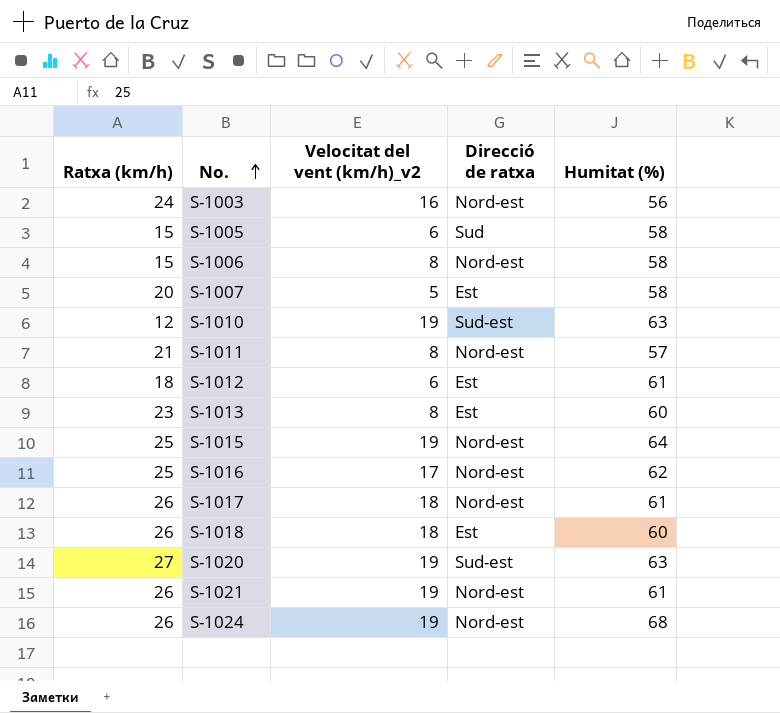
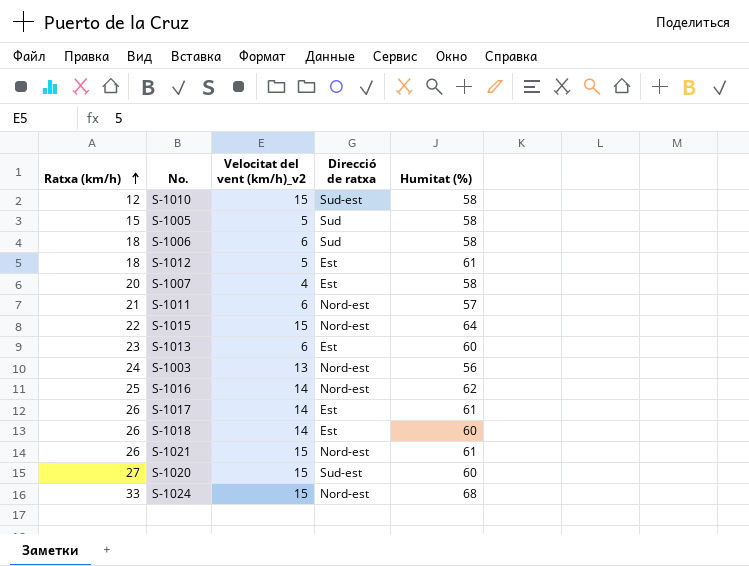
row order: No. ascending -> Ratxa (km/h) ascending
S-1010 | Velocitat del vent (km/h)_v2: 19 -> 15
S-1010 | Humitat (%): 63 -> 58
S-1005 | Velocitat del vent (km/h)_v2: 6 -> 5
S-1006 | Ratxa (km/h): 15 -> 18
S-1006 | Velocitat del vent (km/h)_v2: 8 -> 6
S-1006 | Direcció de ratxa: Nord-est -> Sud
S-1012 | Velocitat del vent (km/h)_v2: 6 -> 5
S-1007 | Velocitat del vent (km/h)_v2: 5 -> 4
S-1011 | Velocitat del vent (km/h)_v2: 8 -> 6
S-1015 | Ratxa (km/h): 25 -> 22
S-1015 | Velocitat del vent (km/h)_v2: 19 -> 15
S-1013 | Velocitat del vent (km/h)_v2: 8 -> 6
S-1003 | Velocitat del vent (km/h)_v2: 16 -> 13
S-1016 | Velocitat del vent (km/h)_v2: 17 -> 14
S-1017 | Velocitat del vent (km/h)_v2: 18 -> 14
S-1017 | Direcció de ratxa: Nord-est -> Est
S-1018 | Velocitat del vent (km/h)_v2: 18 -> 14
S-1021 | Velocitat del vent (km/h)_v2: 19 -> 15
S-1020 | Velocitat del vent (km/h)_v2: 19 -> 15
S-1020 | Humitat (%): 63 -> 60
S-1024 | Ratxa (km/h): 26 -> 33
S-1024 | Velocitat del vent (km/h)_v2: 19 -> 15

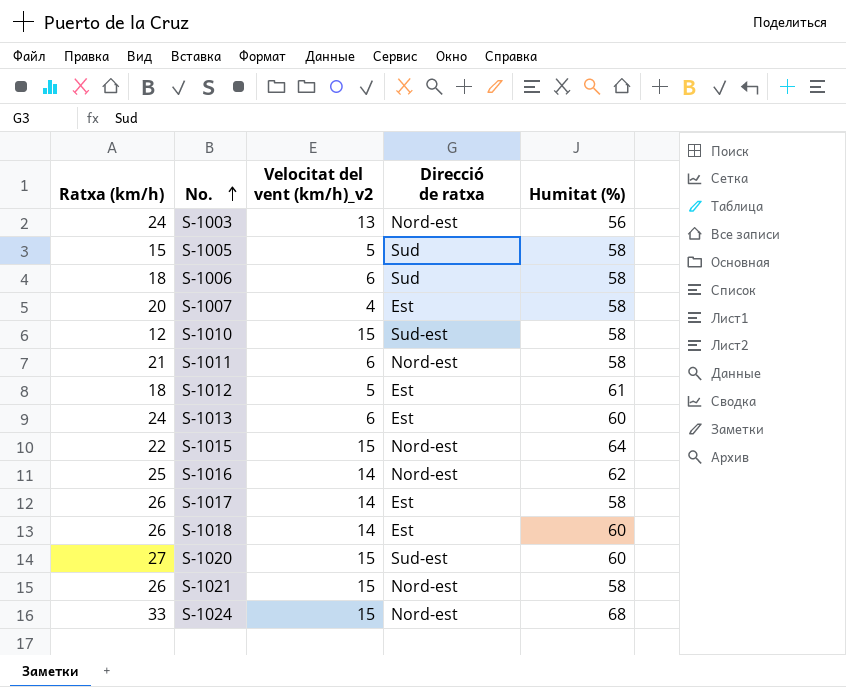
row order: Ratxa (km/h) ascending -> No. ascending
S-1011 | Humitat (%): 57 -> 58
S-1013 | Ratxa (km/h): 23 -> 24
S-1017 | Humitat (%): 61 -> 58
S-1021 | Humitat (%): 61 -> 58

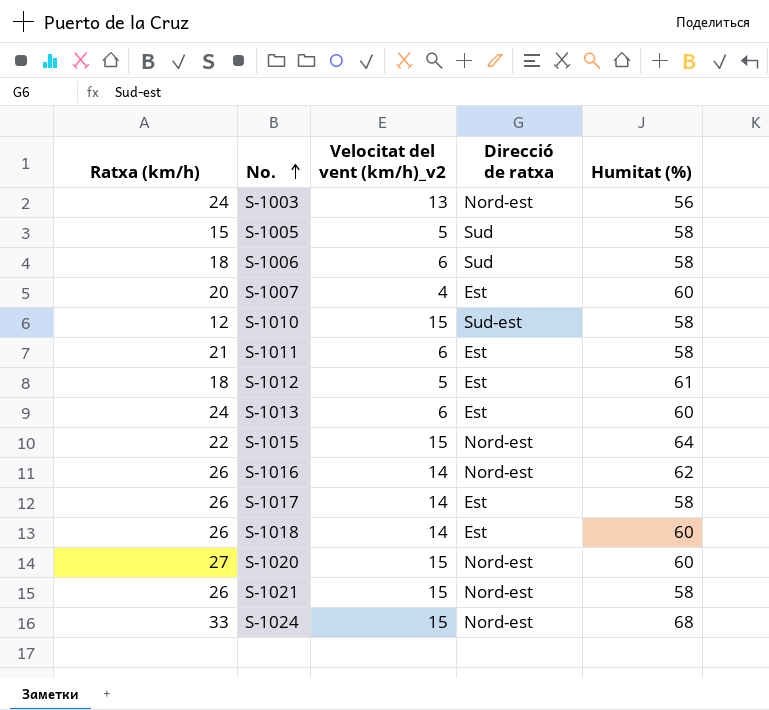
S-1007 | Humitat (%): 58 -> 60
S-1011 | Direcció de ratxa: Nord-est -> Est
S-1016 | Ratxa (km/h): 25 -> 26
S-1020 | Direcció de ratxa: Sud-est -> Nord-est

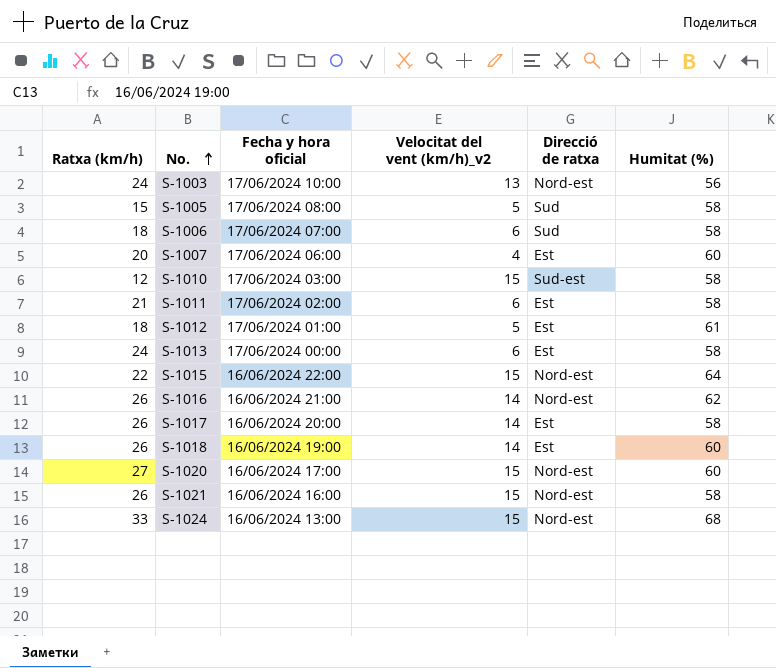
column Fecha y hora oficial | position: none -> 3
S-1013 | Humitat (%): 60 -> 58

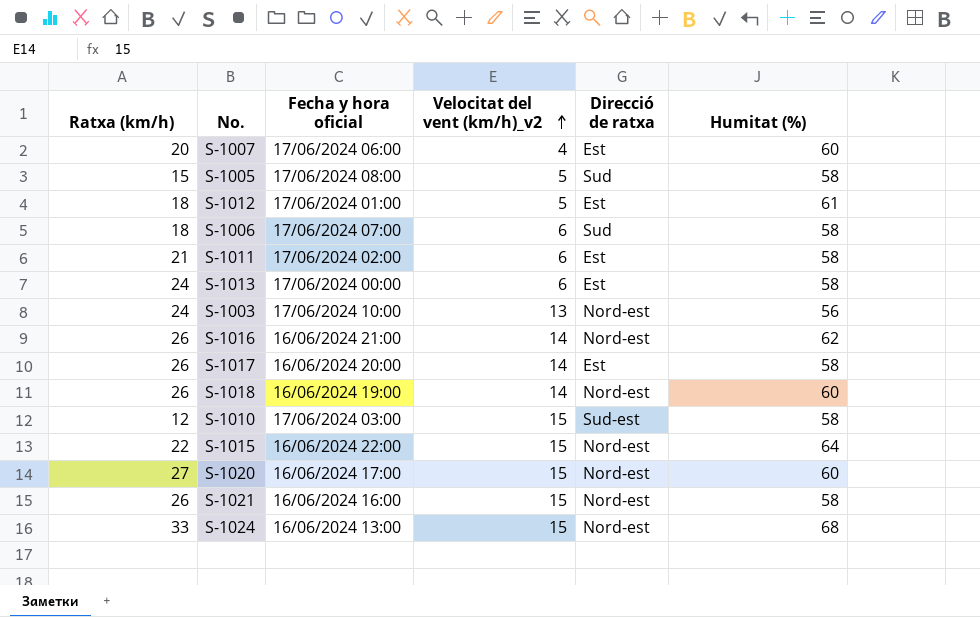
row order: No. ascending -> Velocitat del vent (km/h)_v2 ascending
S-1018 | Direcció de ratxa: Est -> Nord-est

